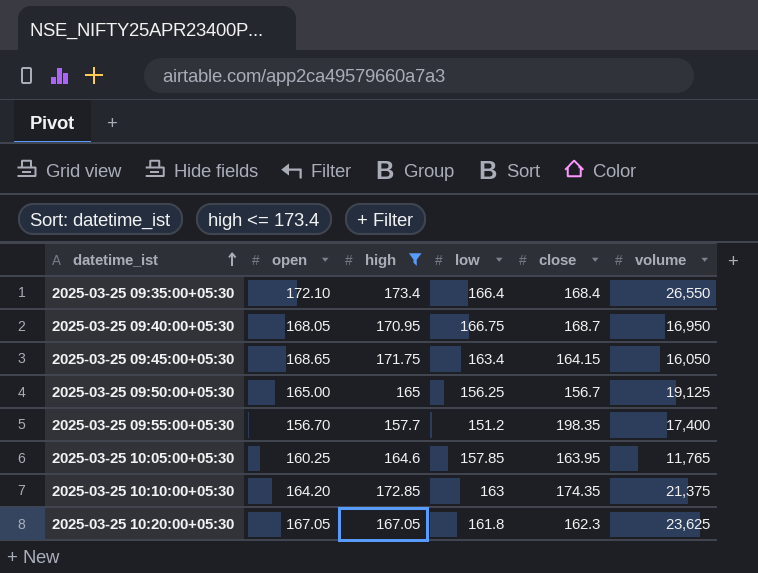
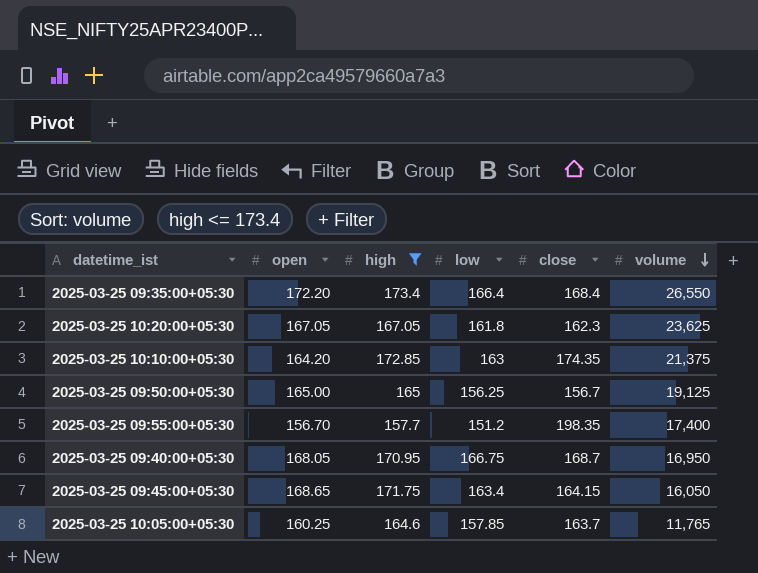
row order: datetime_ist ascending -> volume descending
2025-03-25 09:35:00+05:30 | open: 172.10 -> 172.20
2025-03-25 10:05:00+05:30 | close: 163.95 -> 163.7

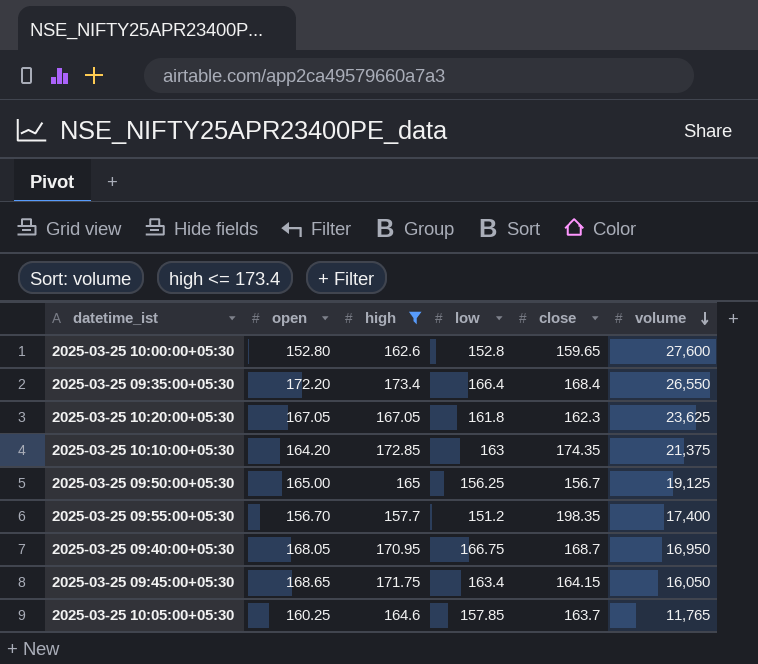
row 2025-03-25 10:00:00+05:30: none -> 152.80 | 162.6 | 152.8 | 159.65 | 27,600

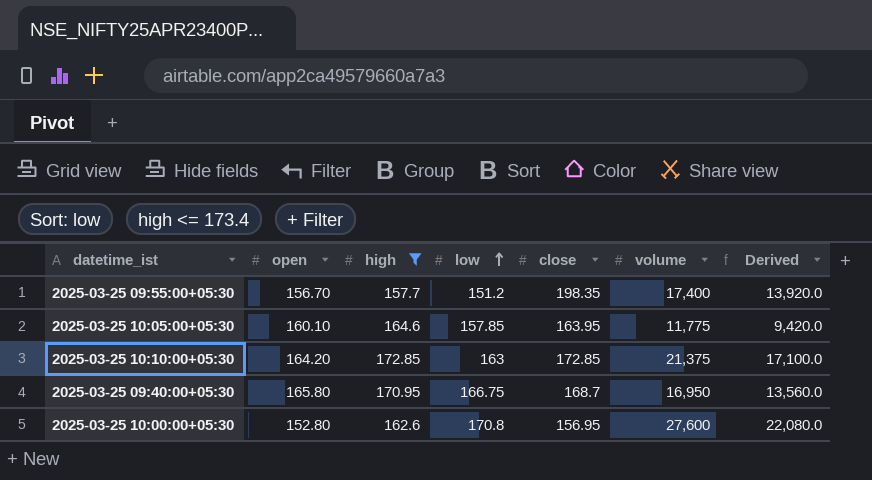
row order: volume descending -> low ascending
column Derived | formula: none -> [volume] * 0.8
row 2025-03-25 09:35:00+05:30: 172.20 | 173.4 | 166.4 | 168.4 | 26,550 -> none
row 2025-03-25 10:20:00+05:30: 167.05 | 167.05 | 161.8 | 162.3 | 23,625 -> none
row 2025-03-25 09:50:00+05:30: 165.00 | 165 | 156.25 | 156.7 | 19,125 -> none
row 2025-03-25 09:45:00+05:30: 168.65 | 171.75 | 163.4 | 164.15 | 16,050 -> none
2025-03-25 10:05:00+05:30 | open: 160.25 -> 160.10
2025-03-25 10:05:00+05:30 | close: 163.7 -> 163.95
2025-03-25 10:05:00+05:30 | volume: 11,765 -> 11,775
2025-03-25 10:10:00+05:30 | close: 174.35 -> 172.85
2025-03-25 09:40:00+05:30 | open: 168.05 -> 165.80
2025-03-25 10:00:00+05:30 | low: 152.8 -> 170.8
2025-03-25 10:00:00+05:30 | close: 159.65 -> 156.95

